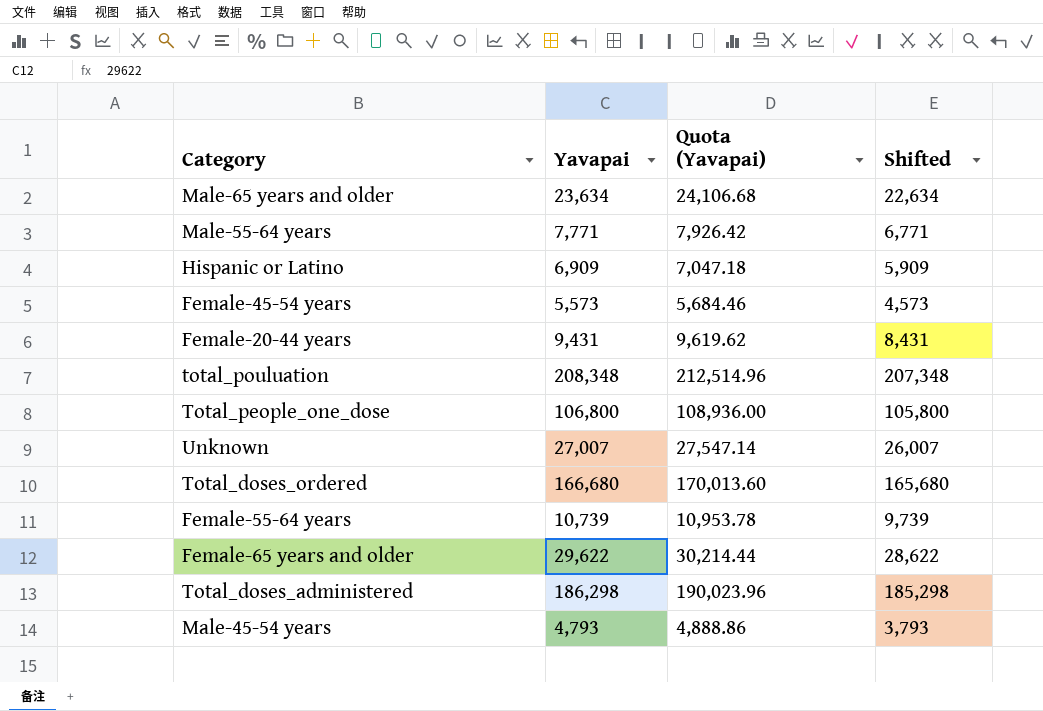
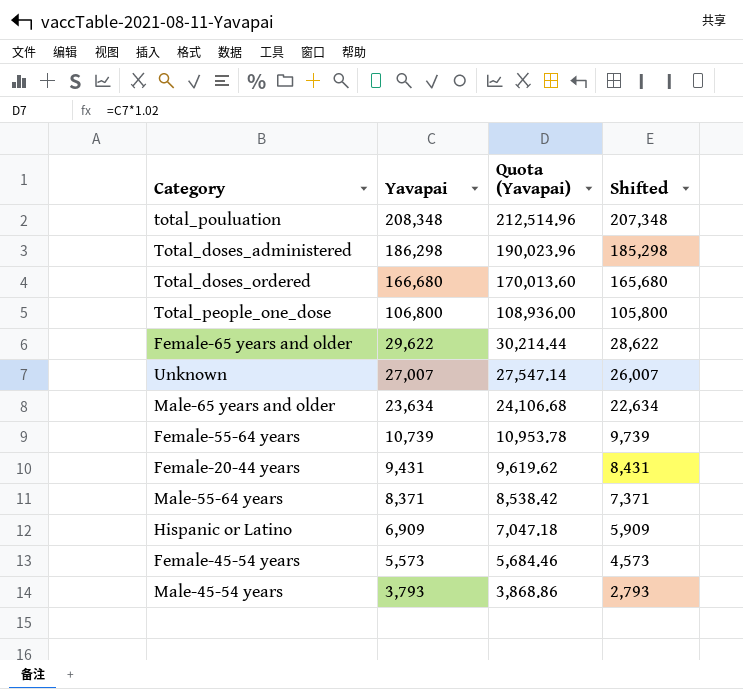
row order: none -> Yavapai descending
Male-55-64 years | Yavapai: 7,771 -> 8,371
Male-55-64 years | Quota (Yavapai): 7,926.42 -> 8,538.42
Male-55-64 years | Shifted: 6,771 -> 7,371
Male-45-54 years | Yavapai: 4,793 -> 3,793
Male-45-54 years | Quota (Yavapai): 4,888.86 -> 3,868.86
Male-45-54 years | Shifted: 3,793 -> 2,793

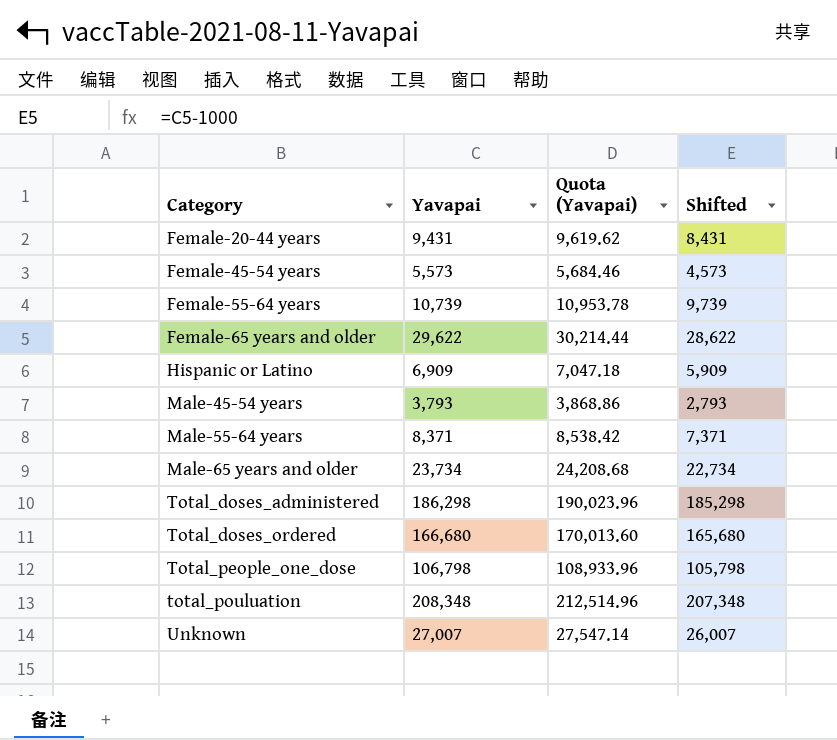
row order: Yavapai descending -> Category ascending
Male-65 years and older | Yavapai: 23,634 -> 23,734
Male-65 years and older | Quota (Yavapai): 24,106.68 -> 24,208.68
Male-65 years and older | Shifted: 22,634 -> 22,734
Total_people_one_dose | Yavapai: 106,800 -> 106,798
Total_people_one_dose | Quota (Yavapai): 108,936.00 -> 108,933.96
Total_people_one_dose | Shifted: 105,800 -> 105,798

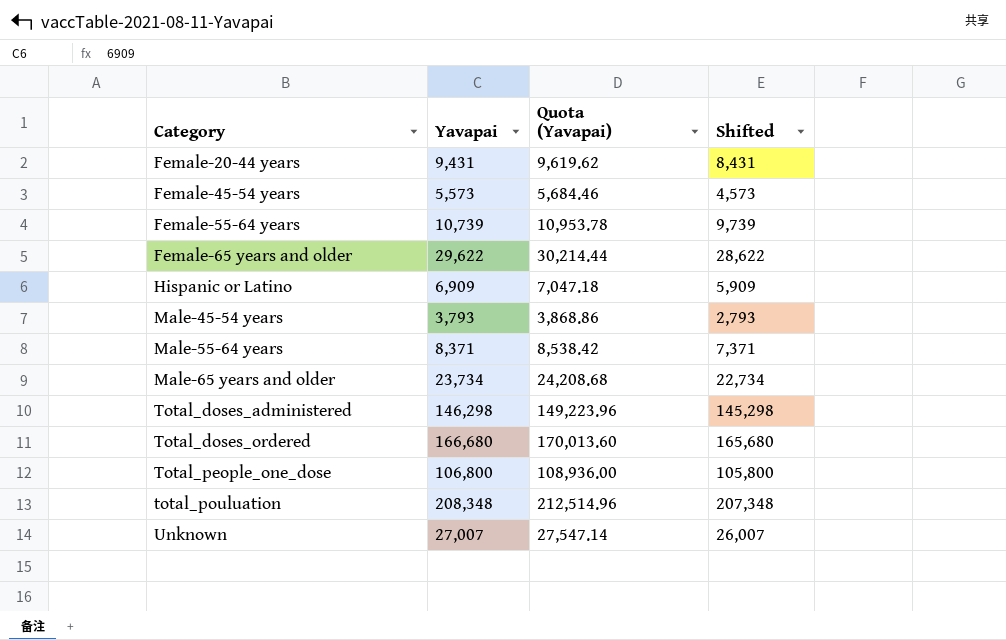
Total_doses_administered | Yavapai: 186,298 -> 146,298
Total_doses_administered | Quota (Yavapai): 190,023.96 -> 149,223.96
Total_doses_administered | Shifted: 185,298 -> 145,298
Total_people_one_dose | Yavapai: 106,798 -> 106,800
Total_people_one_dose | Quota (Yavapai): 108,933.96 -> 108,936.00
Total_people_one_dose | Shifted: 105,798 -> 105,800

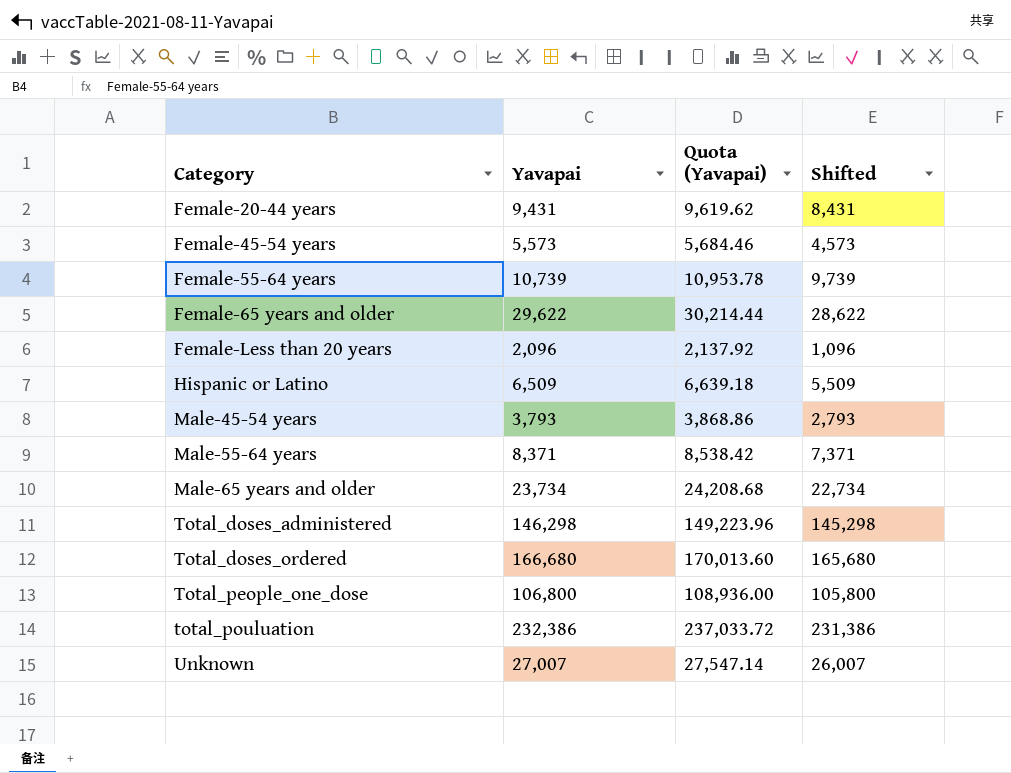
row Female-Less than 20 years: none -> 2,096 | 2,137.92 | 1,096
Hispanic or Latino | Yavapai: 6,909 -> 6,509
Hispanic or Latino | Quota (Yavapai): 7,047.18 -> 6,639.18
Hispanic or Latino | Shifted: 5,909 -> 5,509
total_pouluation | Yavapai: 208,348 -> 232,386
total_pouluation | Quota (Yavapai): 212,514.96 -> 237,033.72
total_pouluation | Shifted: 207,348 -> 231,386

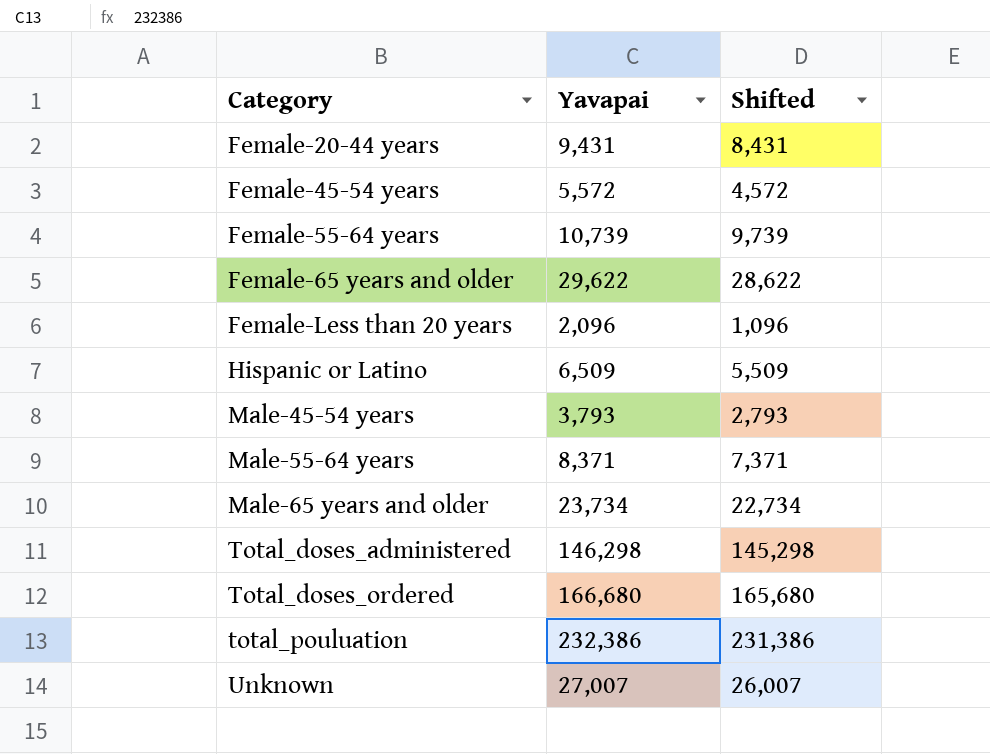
column Quota (Yavapai) | formula: [Yavapai] * 1.02 -> none
row Total_people_one_dose: 106,800 | 108,936.00 | 105,800 -> none
Female-45-54 years | Yavapai: 5,573 -> 5,572
Female-45-54 years | Shifted: 4,573 -> 4,572

